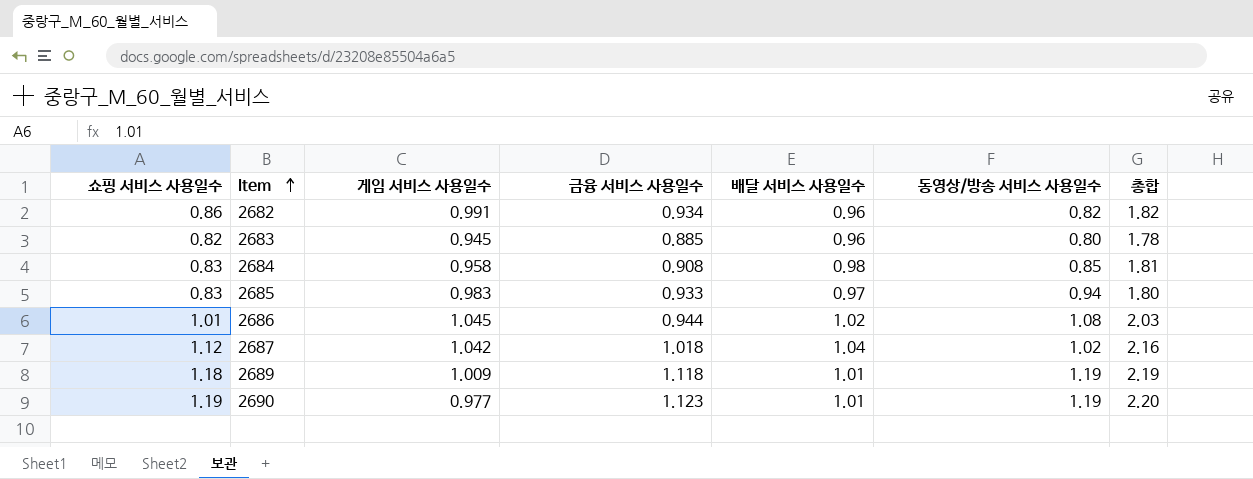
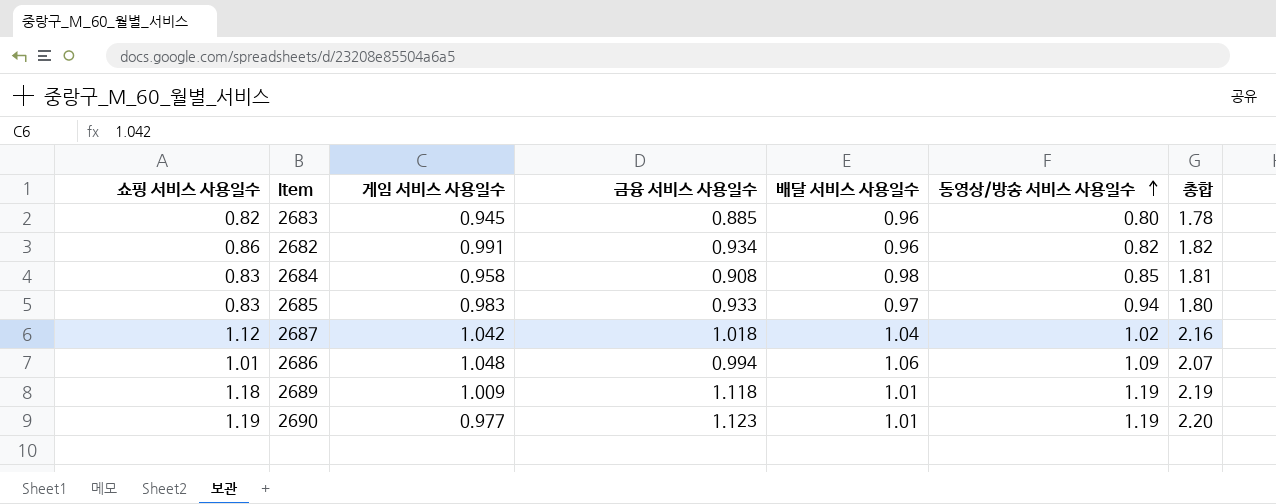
row order: Item ascending -> 동영상/방송 서비스 사용일수 ascending
2686 | 게임 서비스 사용일수: 1.045 -> 1.048
2686 | 금융 서비스 사용일수: 0.944 -> 0.994
2686 | 배달 서비스 사용일수: 1.02 -> 1.06
2686 | 동영상/방송 서비스 사용일수: 1.08 -> 1.09
2686 | 총합: 2.03 -> 2.07

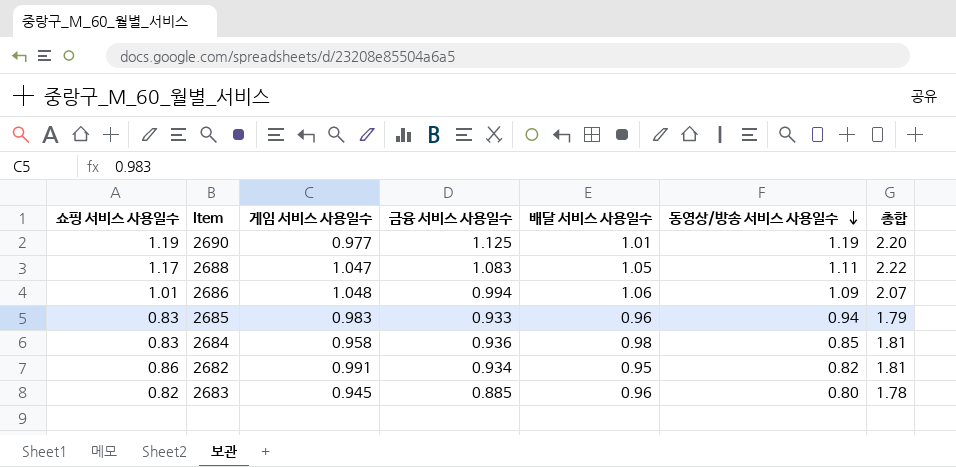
row order: 동영상/방송 서비스 사용일수 ascending -> 동영상/방송 서비스 사용일수 descending
row 2687: 1.12 | 1.042 | 1.018 | 1.04 | 1.02 | 2.16 -> none
row 2689: 1.18 | 1.009 | 1.118 | 1.01 | 1.19 | 2.19 -> none
2690 | 금융 서비스 사용일수: 1.123 -> 1.125
row 2688: none -> 1.17 | 1.047 | 1.083 | 1.05 | 1.11 | 2.22
2685 | 배달 서비스 사용일수: 0.97 -> 0.96
2685 | 총합: 1.80 -> 1.79
2684 | 금융 서비스 사용일수: 0.908 -> 0.936
2682 | 배달 서비스 사용일수: 0.96 -> 0.95
2682 | 총합: 1.82 -> 1.81

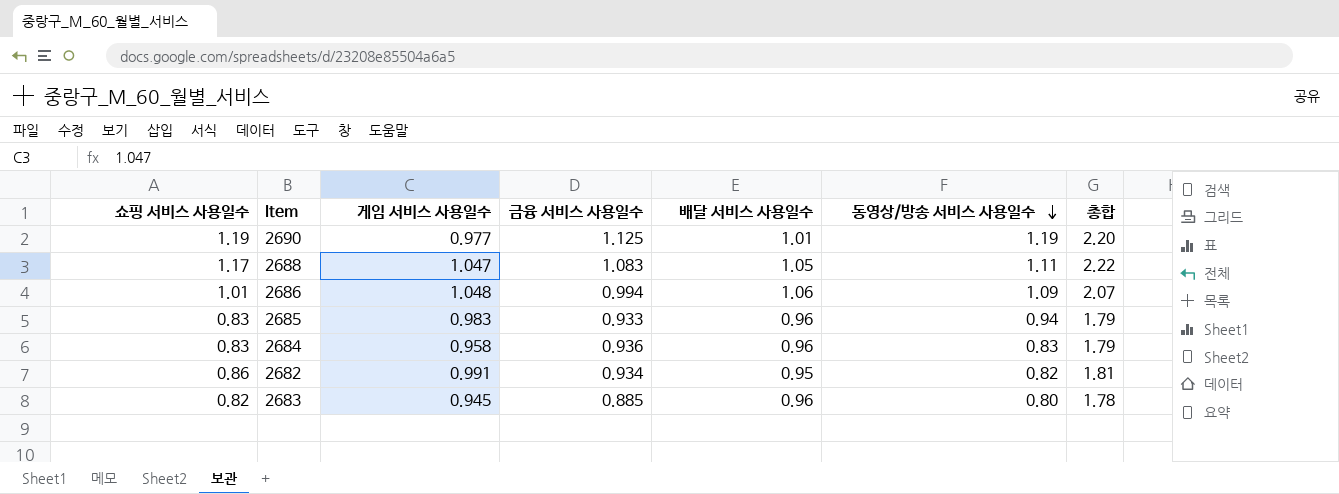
2684 | 배달 서비스 사용일수: 0.98 -> 0.96
2684 | 동영상/방송 서비스 사용일수: 0.85 -> 0.83
2684 | 총합: 1.81 -> 1.79

